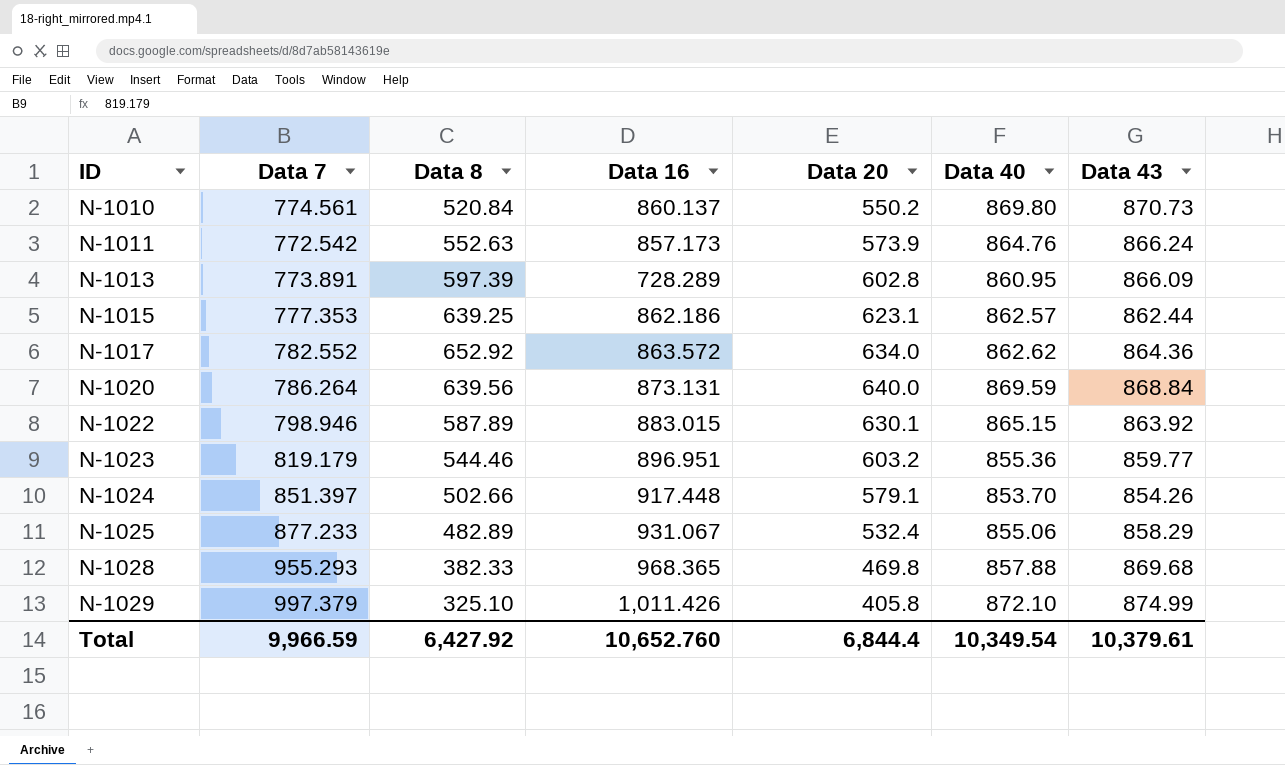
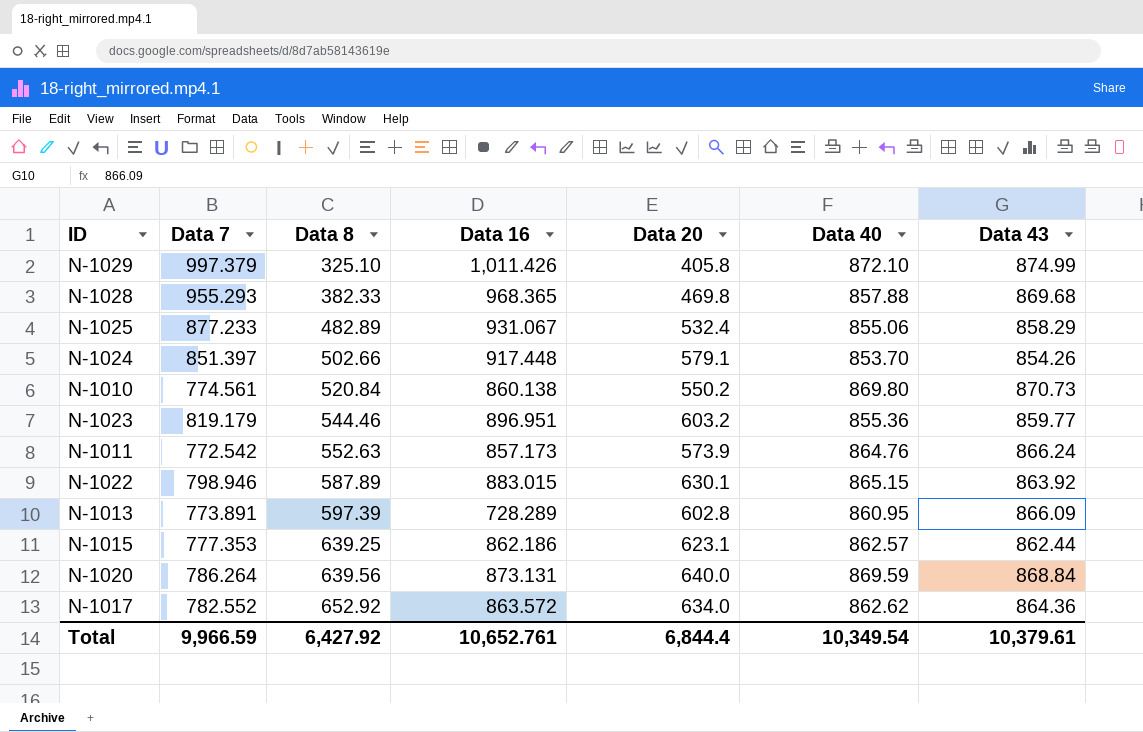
row order: ID ascending -> Data 8 ascending
N-1010 | Data 16: 860.137 -> 860.138
Total | Data 16: 10,652.760 -> 10,652.761

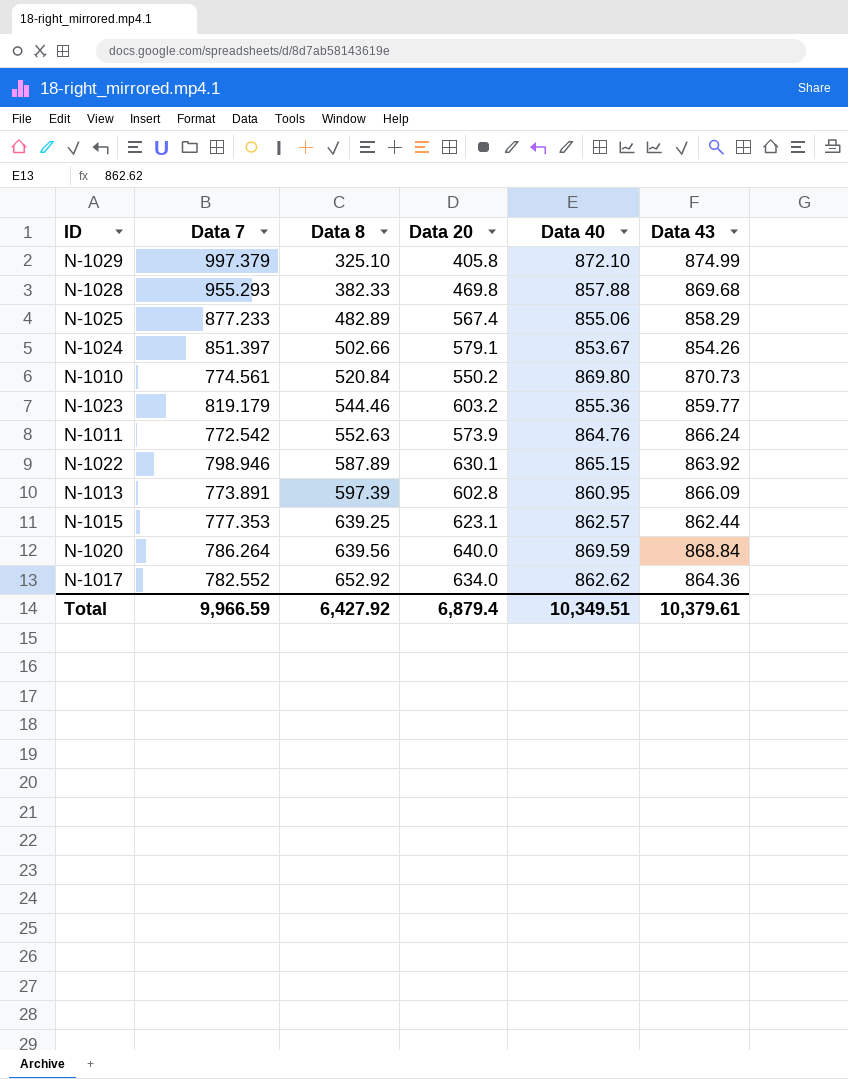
column Data 16 | position: 4 -> none
N-1025 | Data 20: 532.4 -> 567.4
N-1024 | Data 40: 853.70 -> 853.67
Total | Data 20: 6,844.4 -> 6,879.4
Total | Data 40: 10,349.54 -> 10,349.51

